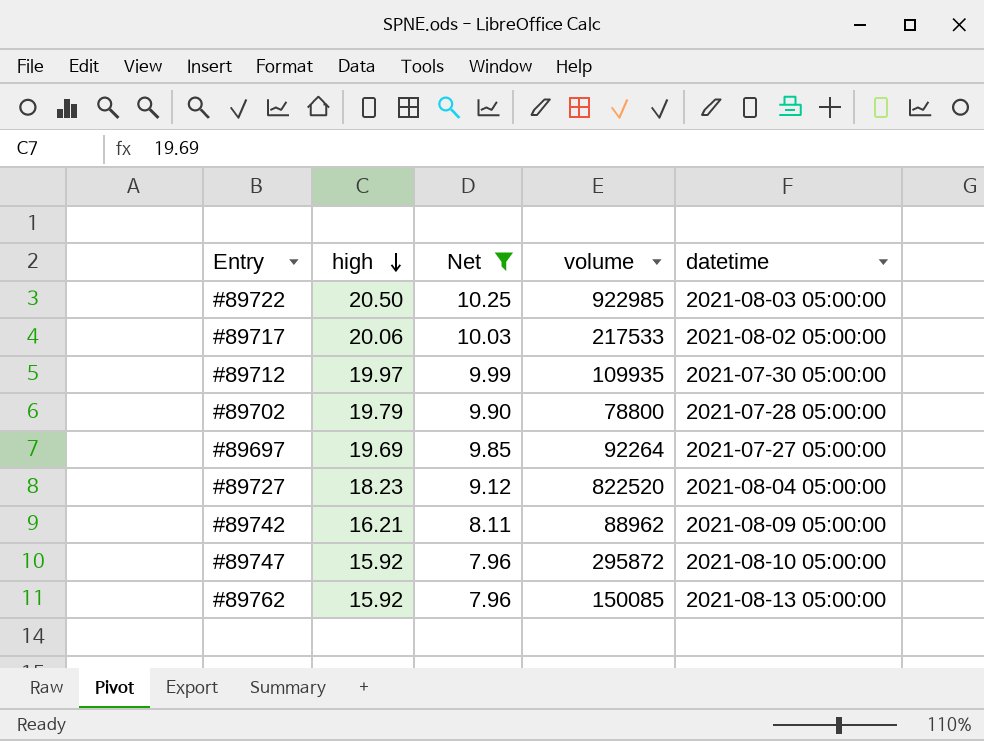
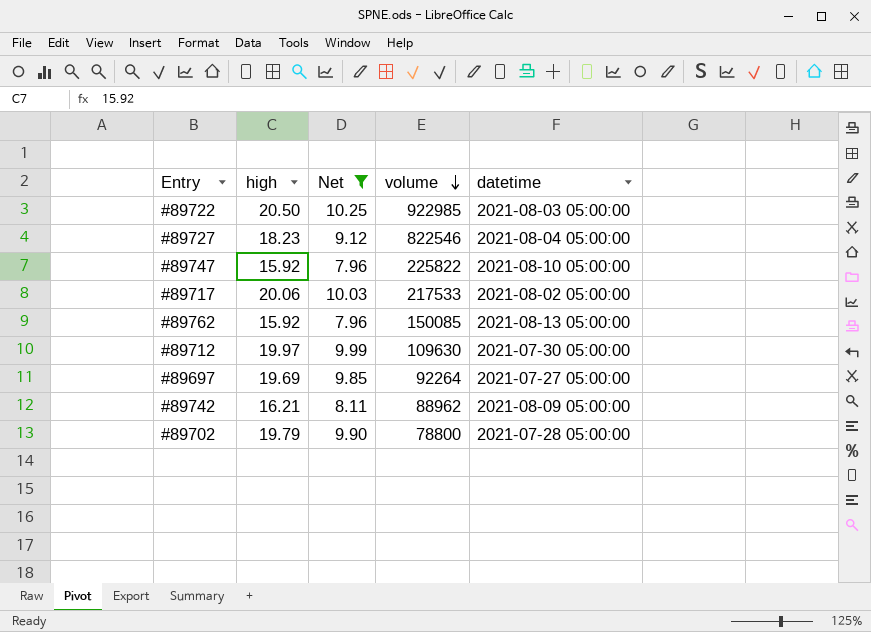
row order: high descending -> volume descending
#89727 | volume: 822520 -> 822546
#89747 | volume: 295872 -> 225822
#89712 | volume: 109935 -> 109630

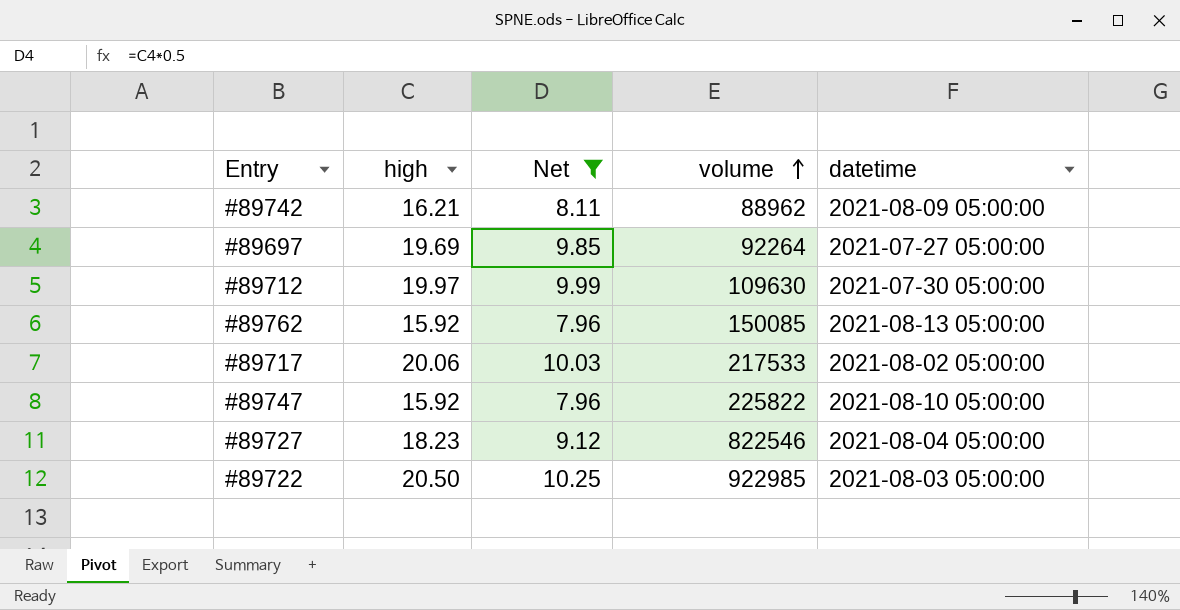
row order: volume descending -> volume ascending
row #89702: 19.79 | 9.90 | 78800 | 2021-07-28 05:00:00 -> none

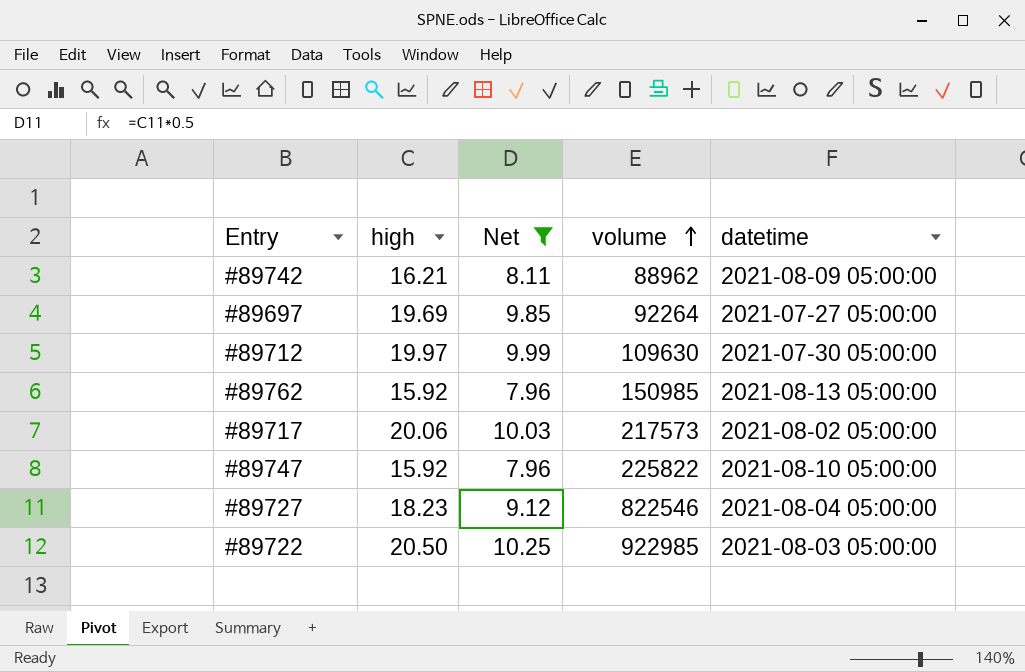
#89762 | volume: 150085 -> 150985
#89717 | volume: 217533 -> 217573

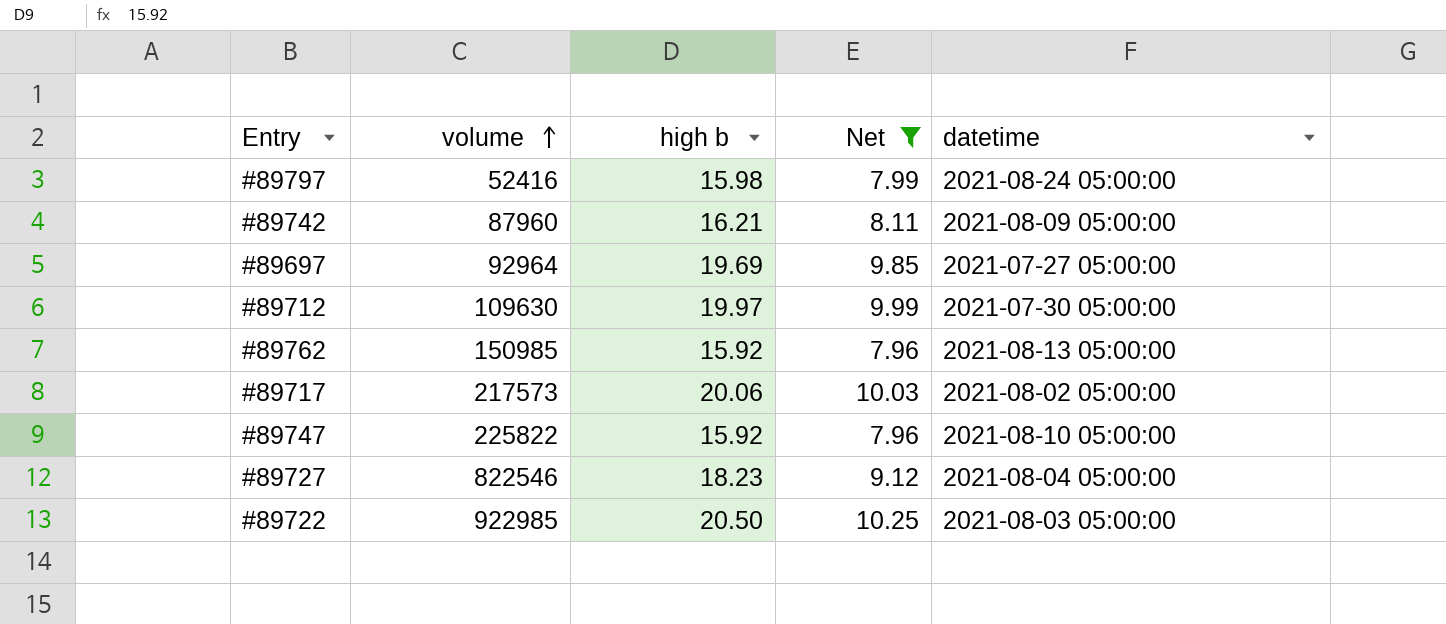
column volume | position: 4 -> 2
column name: high -> high b
row #89797: none -> 52416 | 15.98 | 7.99 | 2021-08-24 05:00:00
#89742 | volume: 88962 -> 87960
#89697 | volume: 92264 -> 92964

